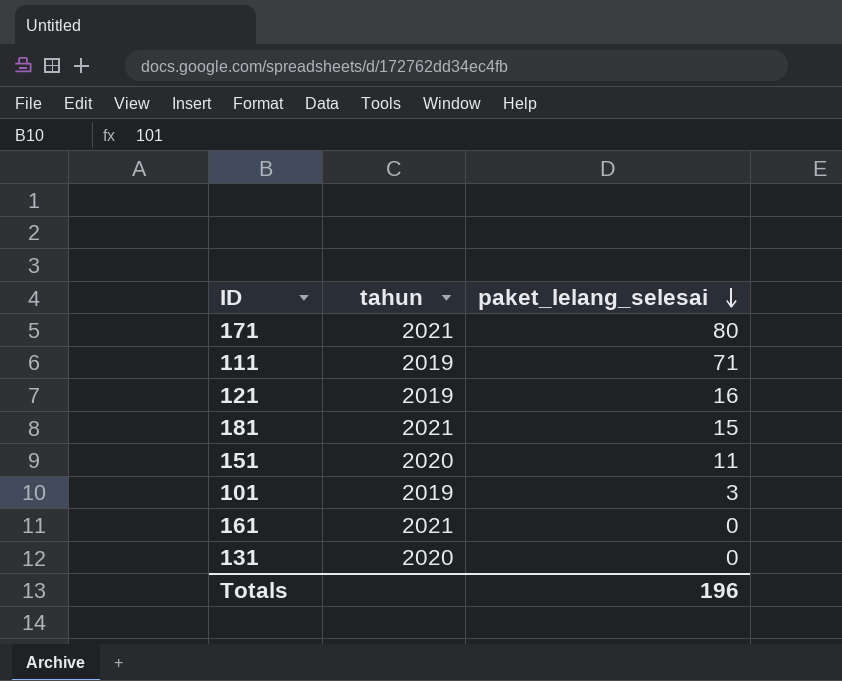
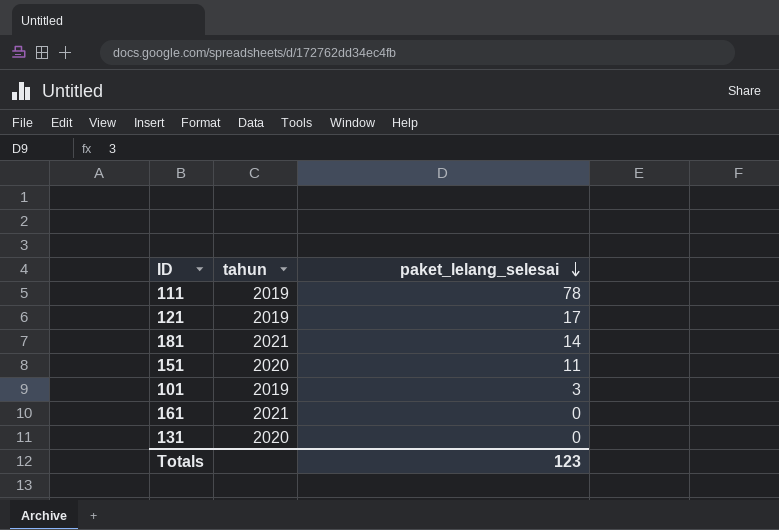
row 171: 2021 | 80 -> none
111 | paket_lelang_selesai: 71 -> 78
121 | paket_lelang_selesai: 16 -> 17
181 | paket_lelang_selesai: 15 -> 14
Totals | paket_lelang_selesai: 196 -> 123

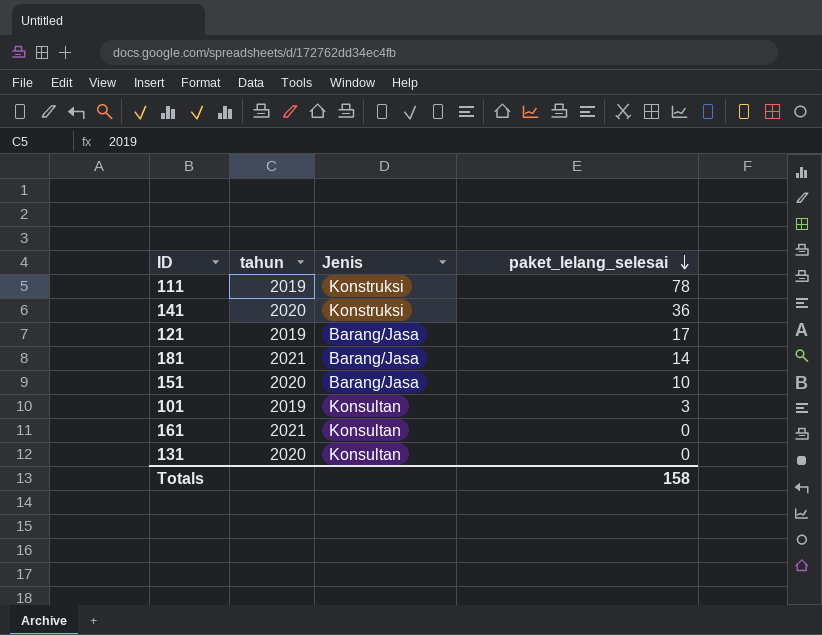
column Jenis | position: none -> 3
row 141: none -> 2020 | Konstruksi | 36
151 | paket_lelang_selesai: 11 -> 10
Totals | paket_lelang_selesai: 123 -> 158

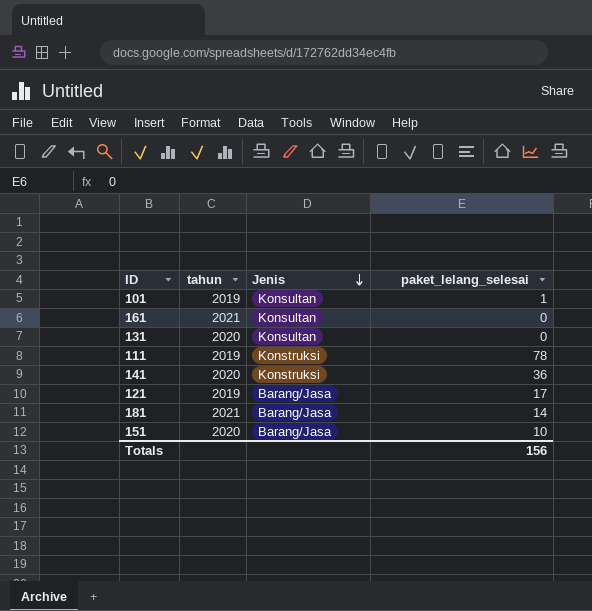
row order: paket_lelang_selesai descending -> Jenis descending
101 | paket_lelang_selesai: 3 -> 1
Totals | paket_lelang_selesai: 158 -> 156

